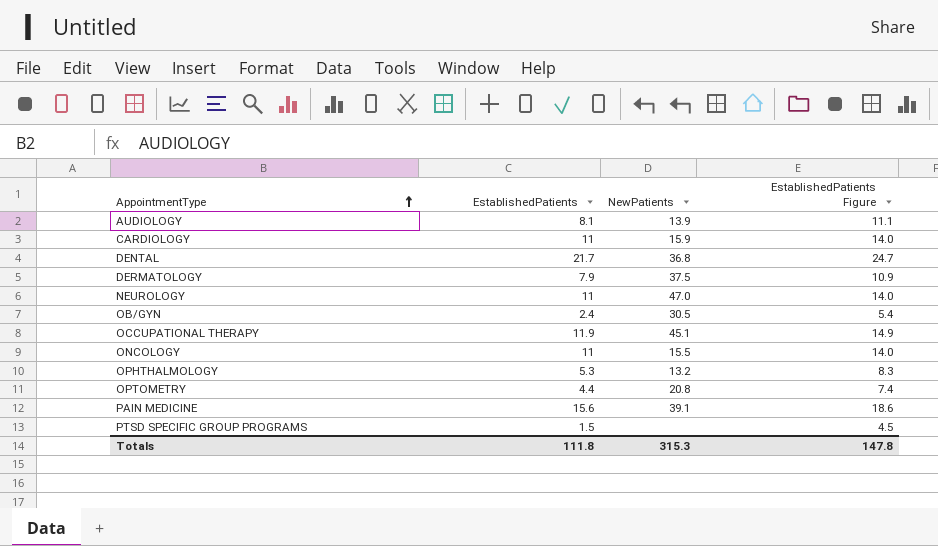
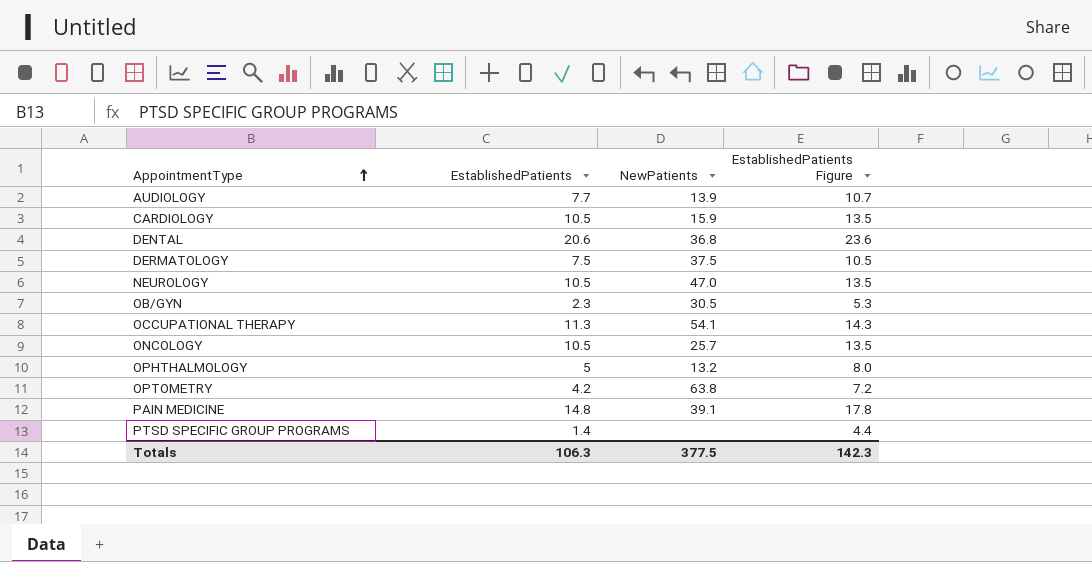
AUDIOLOGY | EstablishedPatients: 8.1 -> 7.7
AUDIOLOGY | EstablishedPatients Figure: 11.1 -> 10.7
CARDIOLOGY | EstablishedPatients: 11 -> 10.5
CARDIOLOGY | EstablishedPatients Figure: 14.0 -> 13.5
DENTAL | EstablishedPatients: 21.7 -> 20.6
DENTAL | EstablishedPatients Figure: 24.7 -> 23.6
DERMATOLOGY | EstablishedPatients: 7.9 -> 7.5
DERMATOLOGY | EstablishedPatients Figure: 10.9 -> 10.5
NEUROLOGY | EstablishedPatients: 11 -> 10.5
NEUROLOGY | EstablishedPatients Figure: 14.0 -> 13.5
OB/GYN | EstablishedPatients: 2.4 -> 2.3
OB/GYN | EstablishedPatients Figure: 5.4 -> 5.3
OCCUPATIONAL THERAPY | EstablishedPatients: 11.9 -> 11.3
OCCUPATIONAL THERAPY | NewPatients: 45.1 -> 54.1
OCCUPATIONAL THERAPY | EstablishedPatients Figure: 14.9 -> 14.3
ONCOLOGY | EstablishedPatients: 11 -> 10.5
ONCOLOGY | NewPatients: 15.5 -> 25.7
ONCOLOGY | EstablishedPatients Figure: 14.0 -> 13.5
OPHTHALMOLOGY | EstablishedPatients: 5.3 -> 5
OPHTHALMOLOGY | EstablishedPatients Figure: 8.3 -> 8.0
OPTOMETRY | EstablishedPatients: 4.4 -> 4.2
OPTOMETRY | NewPatients: 20.8 -> 63.8
OPTOMETRY | EstablishedPatients Figure: 7.4 -> 7.2
PAIN MEDICINE | EstablishedPatients: 15.6 -> 14.8
PAIN MEDICINE | EstablishedPatients Figure: 18.6 -> 17.8
PTSD SPECIFIC GROUP PROGRAMS | EstablishedPatients: 1.5 -> 1.4
PTSD SPECIFIC GROUP PROGRAMS | EstablishedPatients Figure: 4.5 -> 4.4
Totals | EstablishedPatients: 111.8 -> 106.3
Totals | NewPatients: 315.3 -> 377.5
Totals | EstablishedPatients Figure: 147.8 -> 142.3

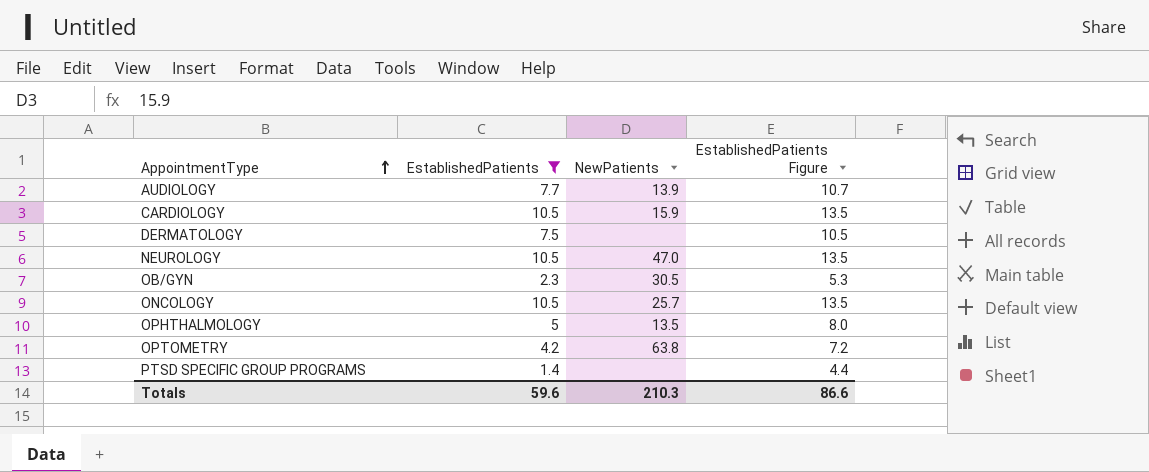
filter: none -> EstablishedPatients <= 10.5
DERMATOLOGY | NewPatients: 37.5 -> none
OPHTHALMOLOGY | NewPatients: 13.2 -> 13.5
Totals | EstablishedPatients: 106.3 -> 59.6
Totals | NewPatients: 377.5 -> 210.3
Totals | EstablishedPatients Figure: 142.3 -> 86.6

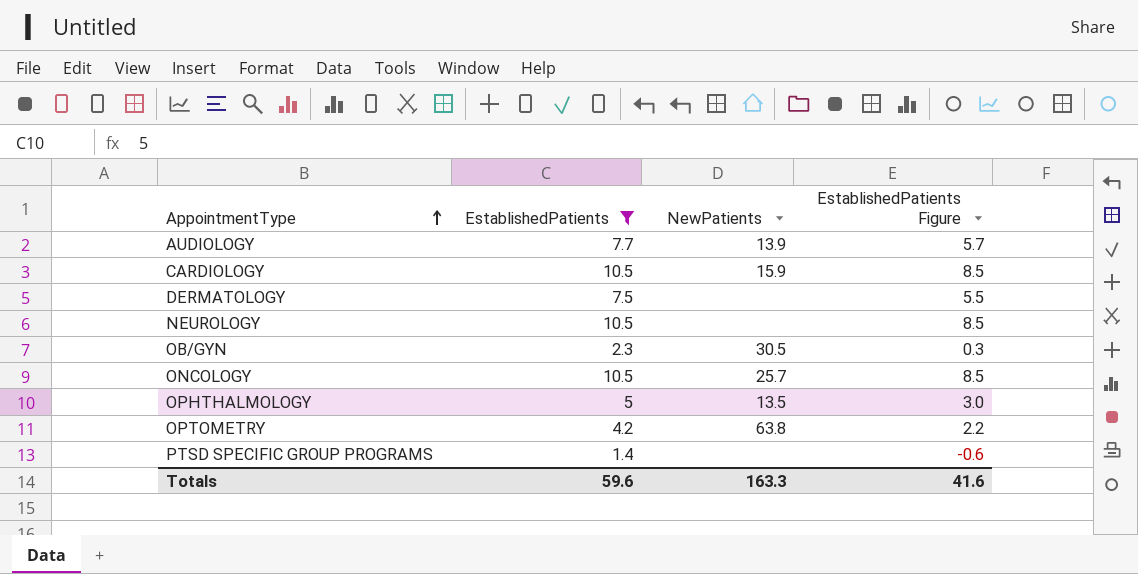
column EstablishedPatients Figure | formula: [EstablishedPatients] + 3 -> [EstablishedPatients] - 2
NEUROLOGY | NewPatients: 47.0 -> none
Totals | NewPatients: 210.3 -> 163.3
Totals | EstablishedPatients Figure: 86.6 -> 41.6

